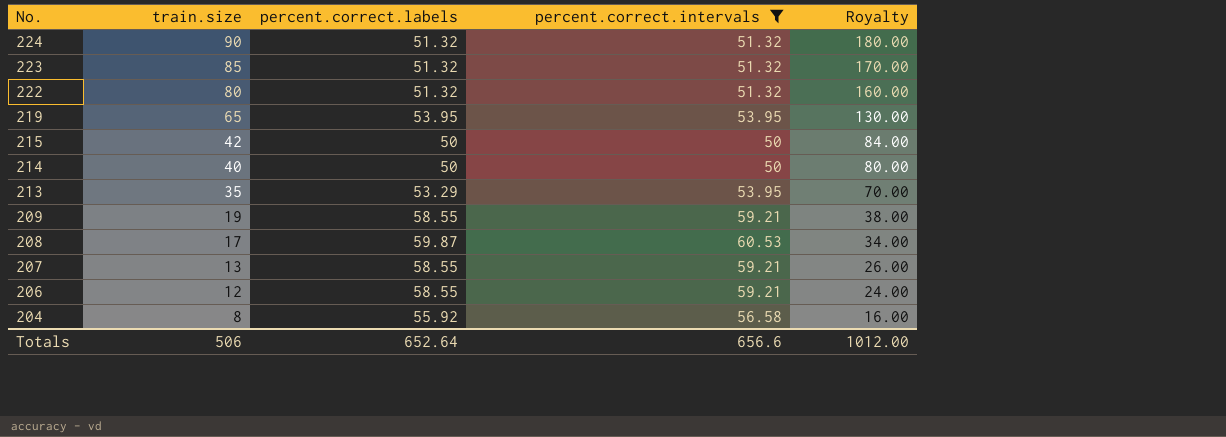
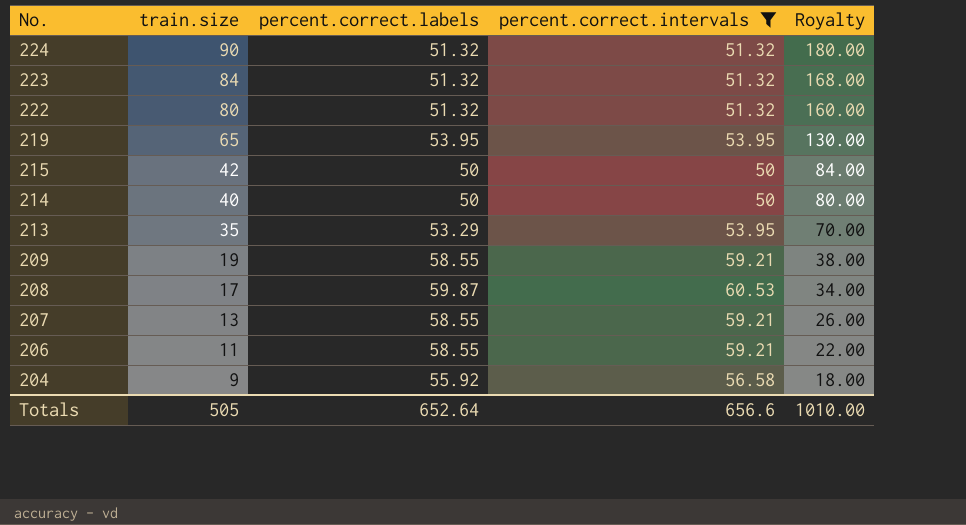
223 | train.size: 85 -> 84
223 | Royalty: 170.00 -> 168.00
206 | train.size: 12 -> 11
206 | Royalty: 24.00 -> 22.00
204 | train.size: 8 -> 9
204 | Royalty: 16.00 -> 18.00
Totals | train.size: 506 -> 505
Totals | Royalty: 1012.00 -> 1010.00

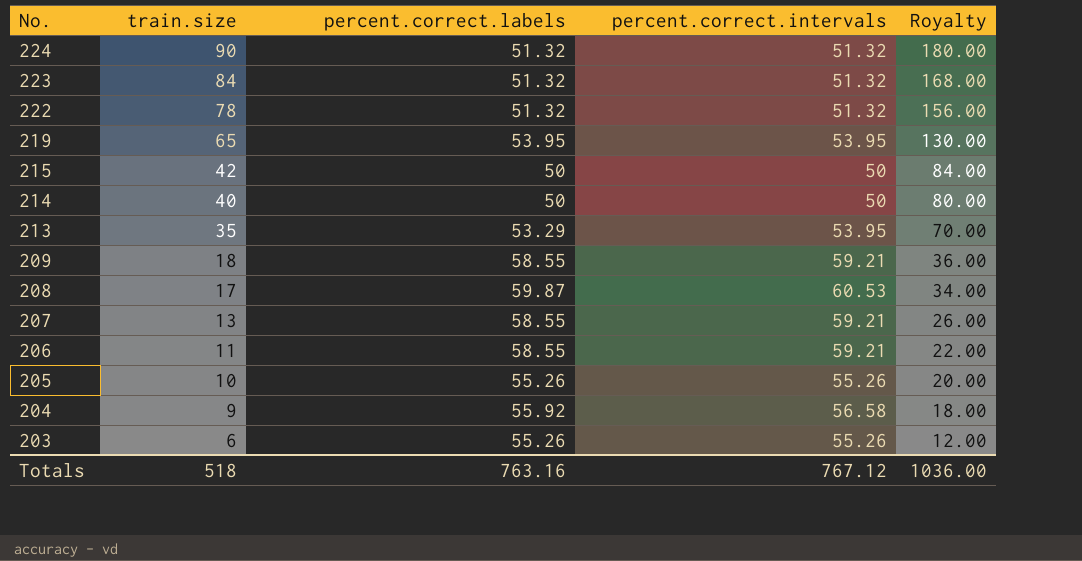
filter: percent.correct.intervals != 55.26 -> none
222 | train.size: 80 -> 78
222 | Royalty: 160.00 -> 156.00
209 | train.size: 19 -> 18
209 | Royalty: 38.00 -> 36.00
Totals | train.size: 505 -> 518
Totals | percent.correct.labels: 652.64 -> 763.16
Totals | percent.correct.intervals: 656.6 -> 767.12
Totals | Royalty: 1010.00 -> 1036.00

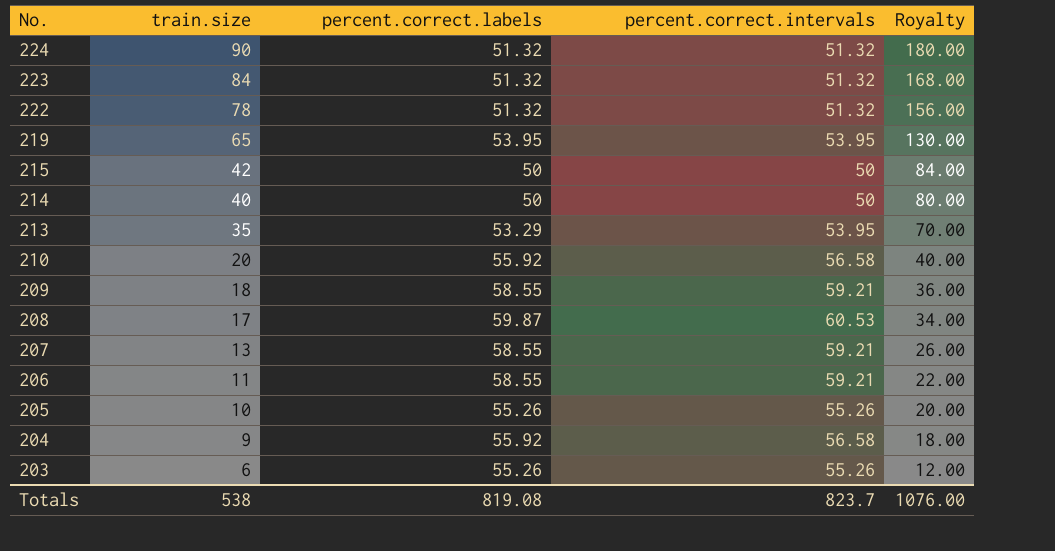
row 210: none -> 20 | 55.92 | 56.58 | 40.00
Totals | train.size: 518 -> 538
Totals | percent.correct.labels: 763.16 -> 819.08
Totals | percent.correct.intervals: 767.12 -> 823.7
Totals | Royalty: 1036.00 -> 1076.00

